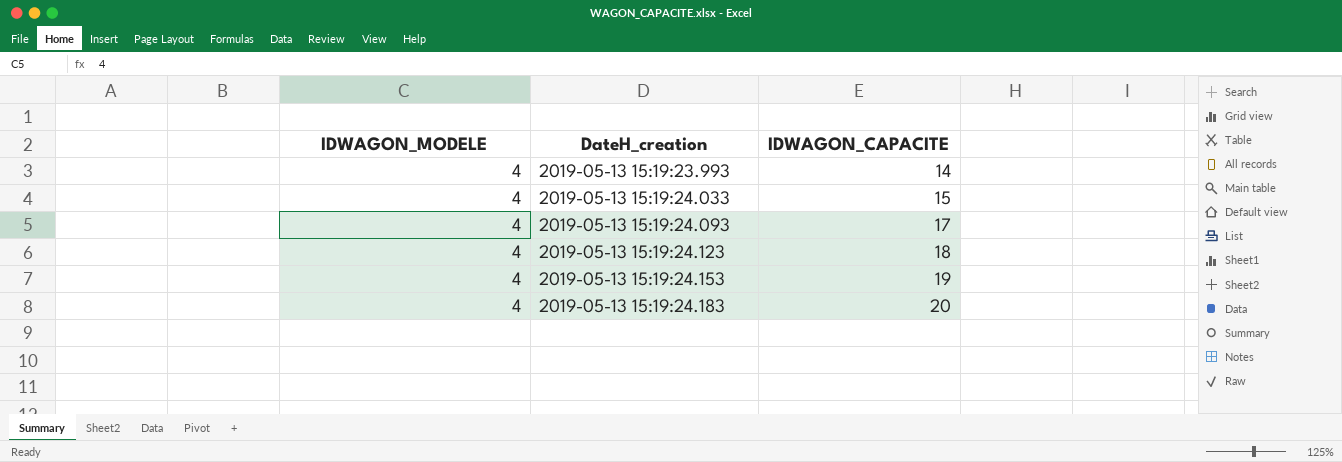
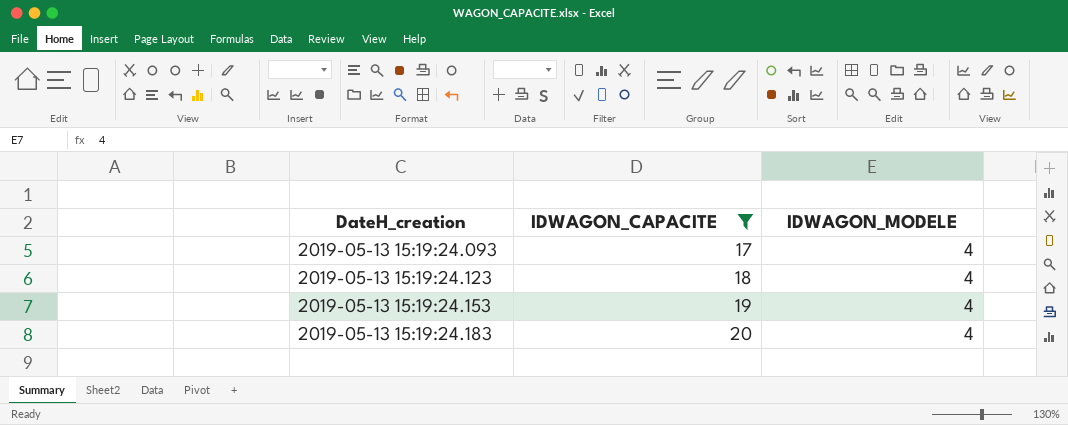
filter: none -> IDWAGON_CAPACITE >= 17
column IDWAGON_MODELE | position: 1 -> 3

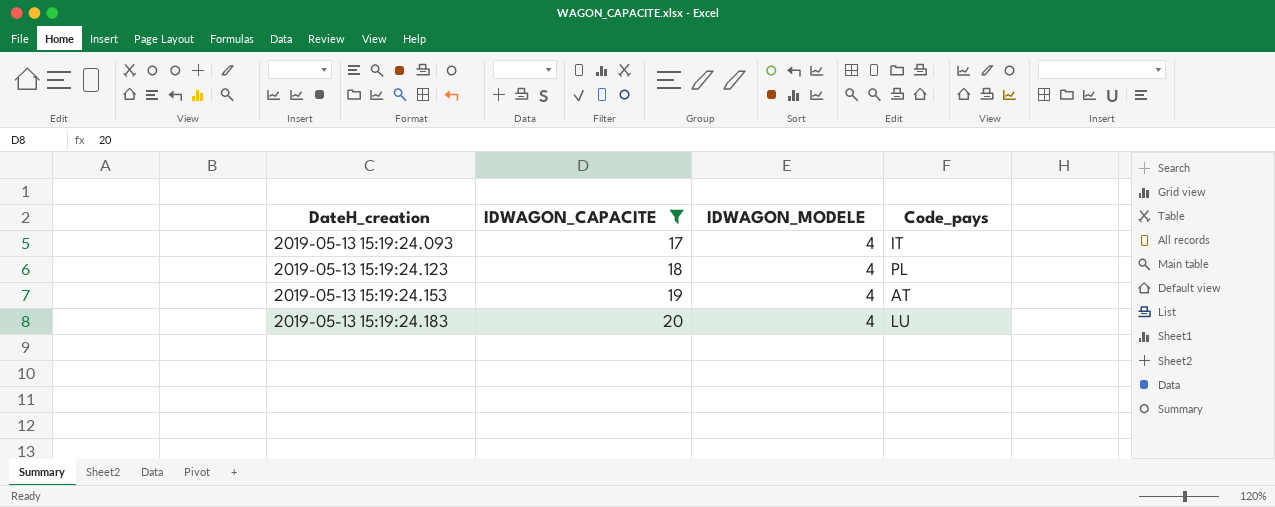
column Code_pays | position: none -> 4

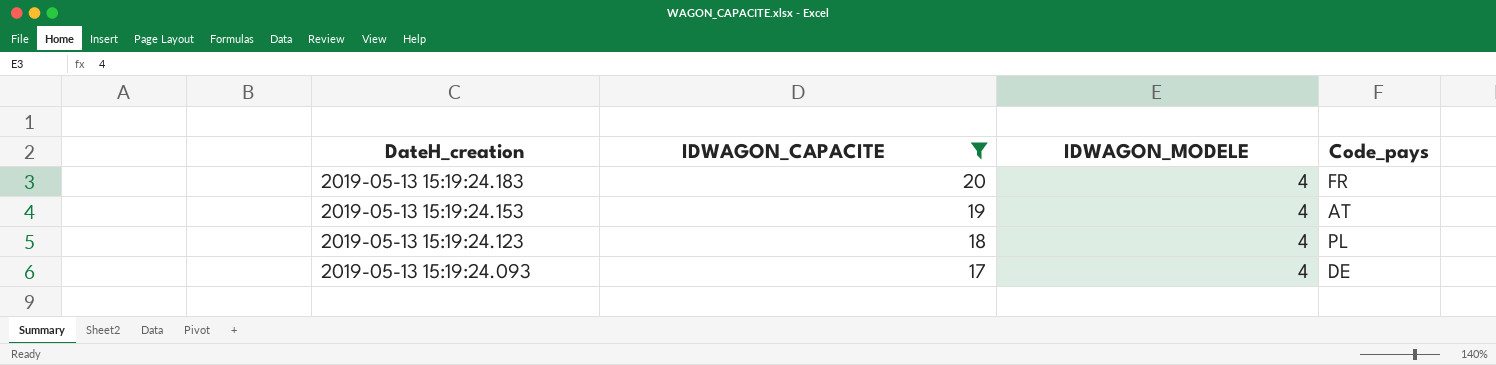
row order: DateH_creation ascending -> DateH_creation descending
2019-05-13 15:19:24.183 | Code_pays: LU -> FR
2019-05-13 15:19:24.093 | Code_pays: IT -> DE

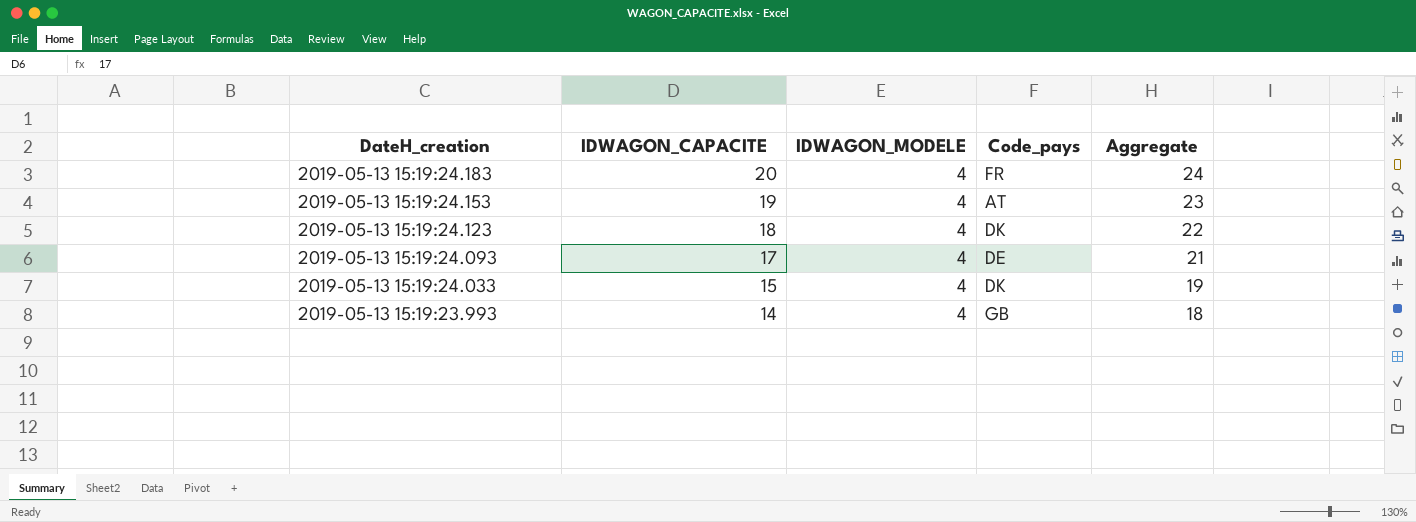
filter: IDWAGON_CAPACITE >= 17 -> none
column Aggregate | formula: none -> [IDWAGON_CAPACITE] + [IDWAGON_MODELE]
2019-05-13 15:19:24.123 | Code_pays: PL -> DK

